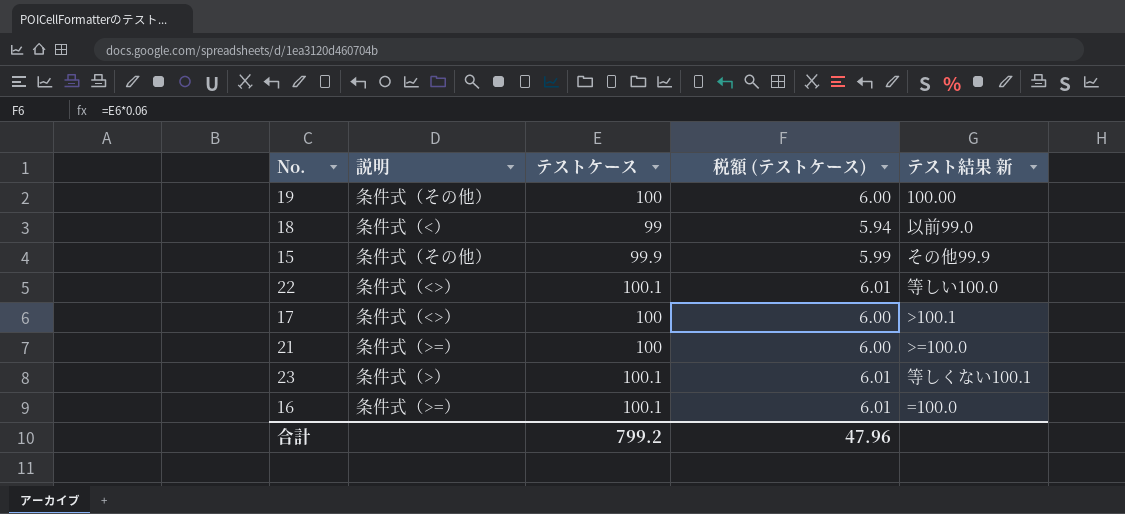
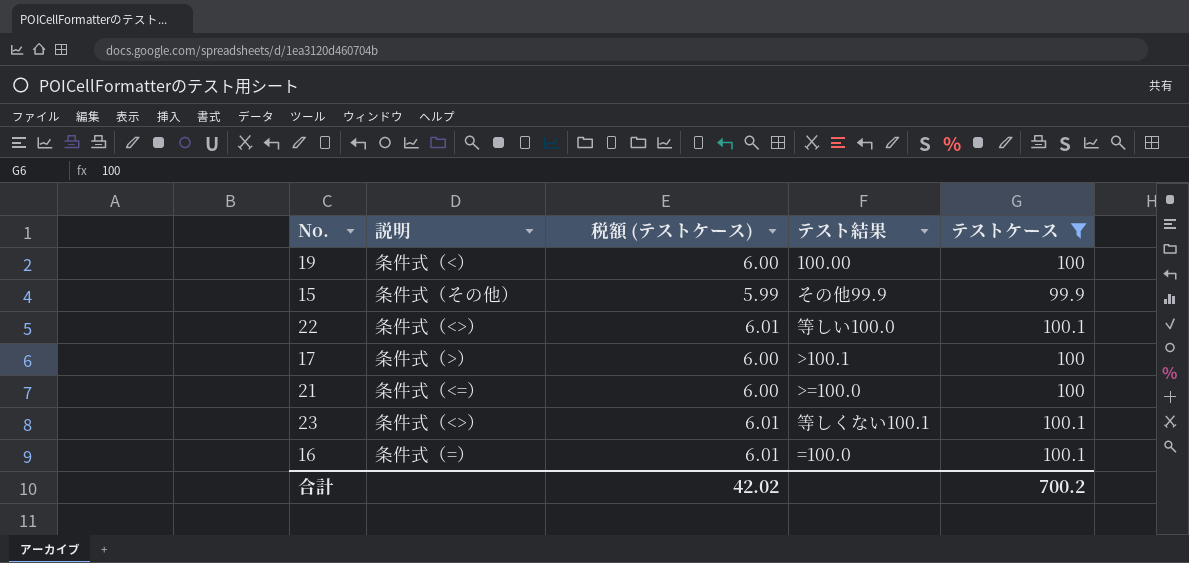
filter: none -> テストケース != 99
column name: テスト結果 新 -> テスト結果
column テストケース | position: 3 -> 5
19 | 説明: 条件式（その他） -> 条件式（<）
17 | 説明: 条件式（<>） -> 条件式（>）
21 | 説明: 条件式（>=） -> 条件式（<=）
23 | 説明: 条件式（>） -> 条件式（<>）
16 | 説明: 条件式（>=） -> 条件式（=）
合計 | 税額 (テストケース): 47.96 -> 42.02
合計 | テストケース: 799.2 -> 700.2

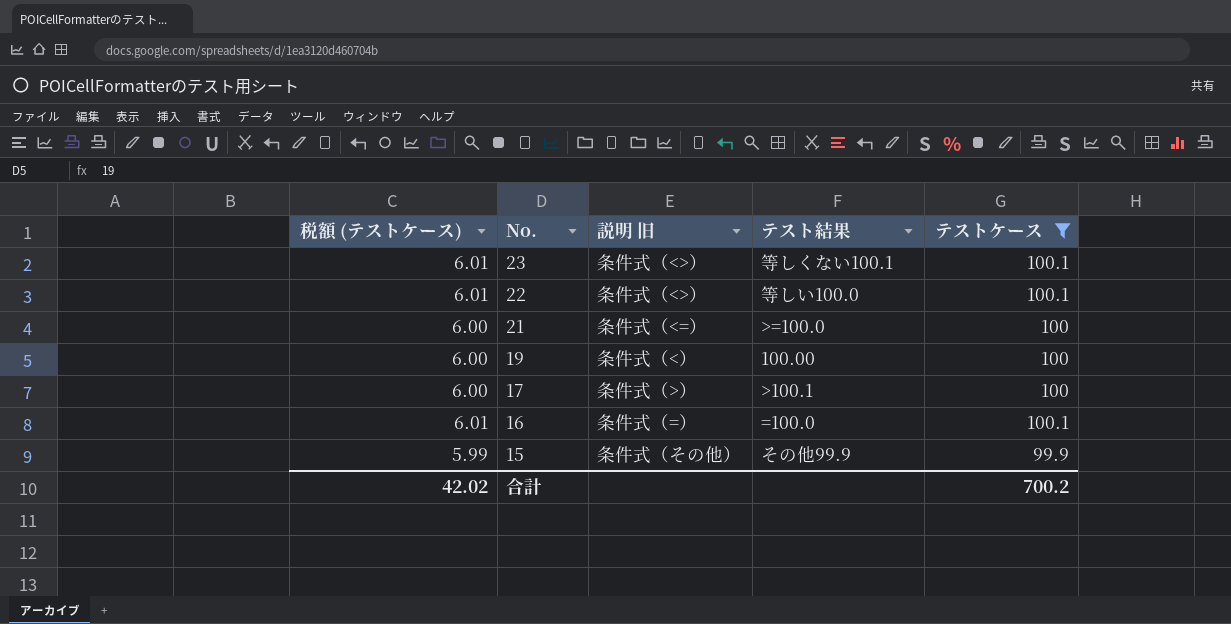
row order: none -> No. descending
column 税額 (テストケース) | position: 3 -> 1
column name: 説明 -> 説明 旧

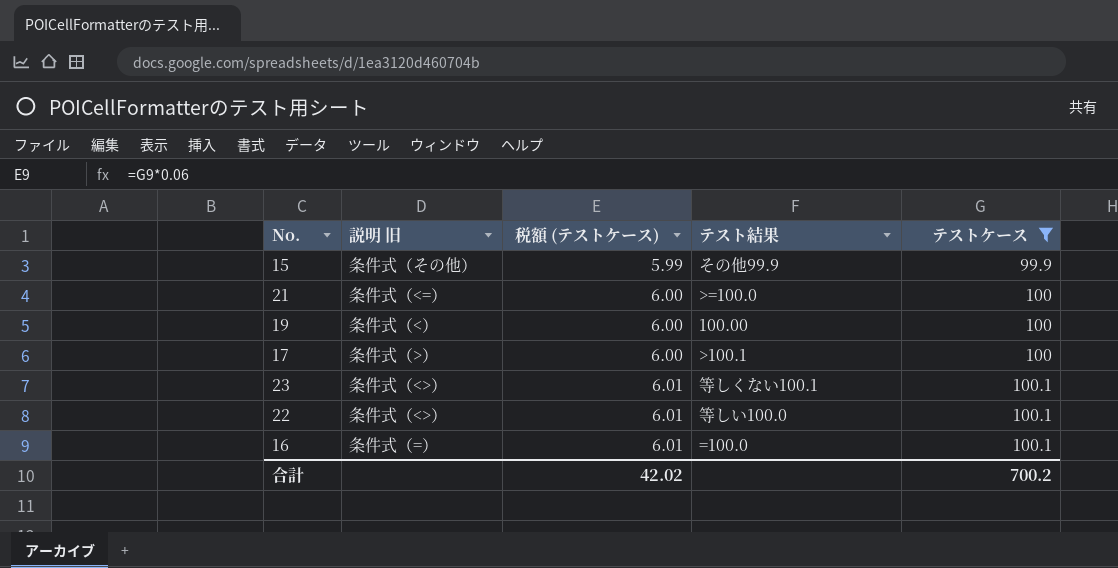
row order: No. descending -> 税額 (テストケース) ascending
column 税額 (テストケース) | position: 1 -> 3

